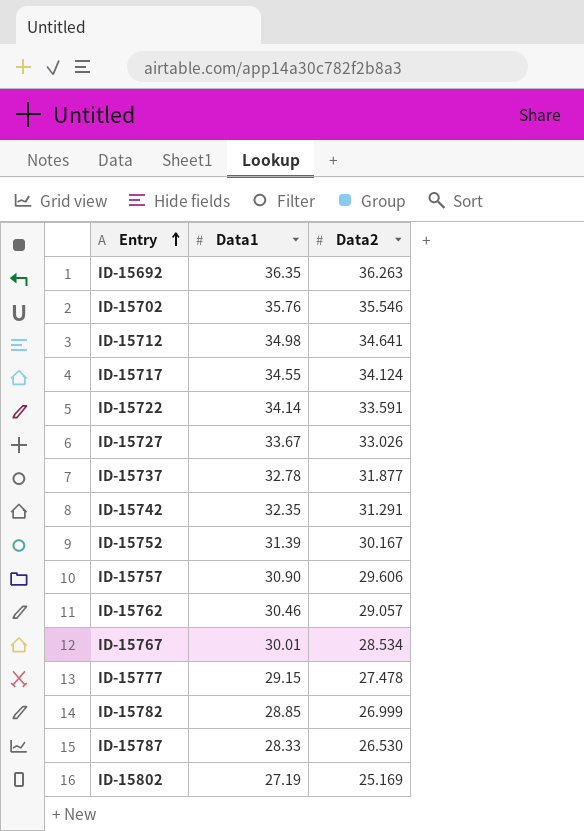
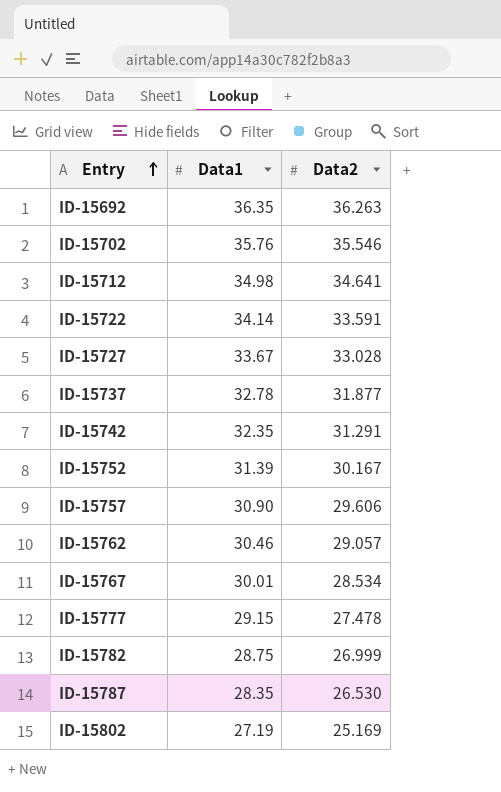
row ID-15717: 34.55 | 34.124 -> none
ID-15727 | Data2: 33.026 -> 33.028
ID-15782 | Data1: 28.85 -> 28.75
ID-15787 | Data1: 28.33 -> 28.35

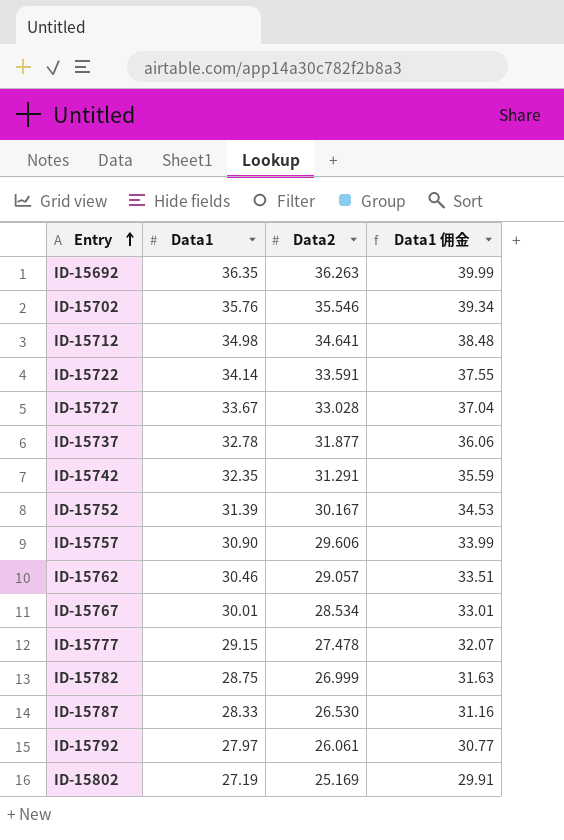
column Data1 佣金 | formula: none -> [Data1] * 1.1
ID-15787 | Data1: 28.35 -> 28.33
row ID-15792: none -> 27.97 | 26.061 | 30.77

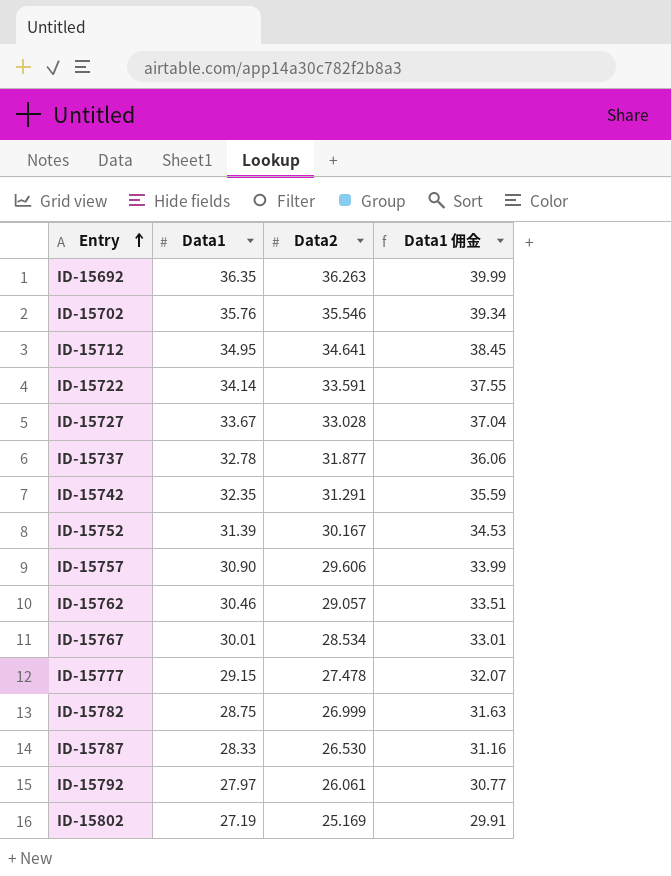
ID-15712 | Data1: 34.98 -> 34.95
ID-15712 | Data1 佣金: 38.48 -> 38.45

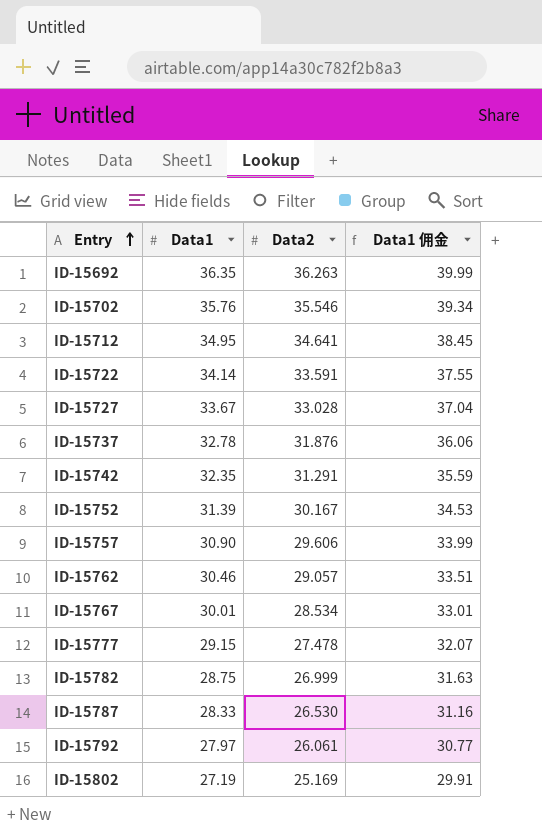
ID-15737 | Data2: 31.877 -> 31.876

